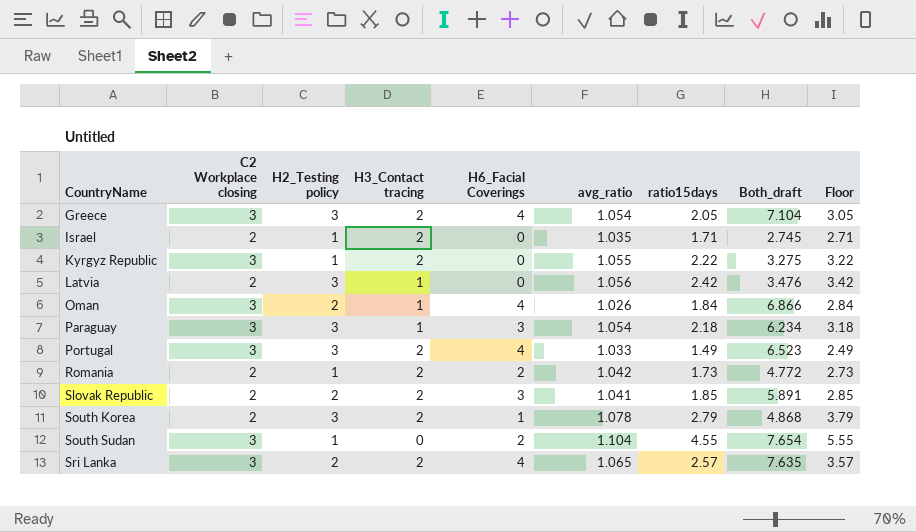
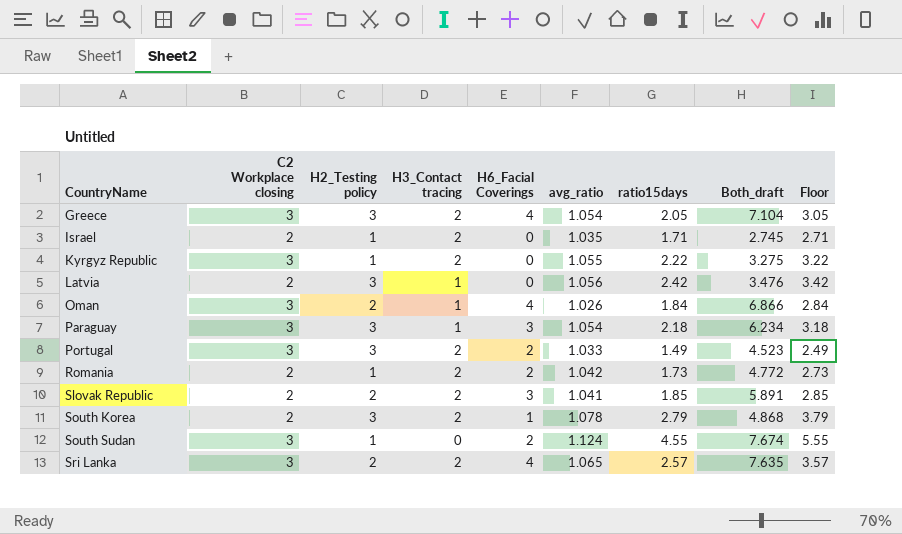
Portugal | H6_Facial Coverings: 4 -> 2
Portugal | Both_draft: 6.523 -> 4.523
South Sudan | avg_ratio: 1.104 -> 1.124
South Sudan | Both_draft: 7.654 -> 7.674

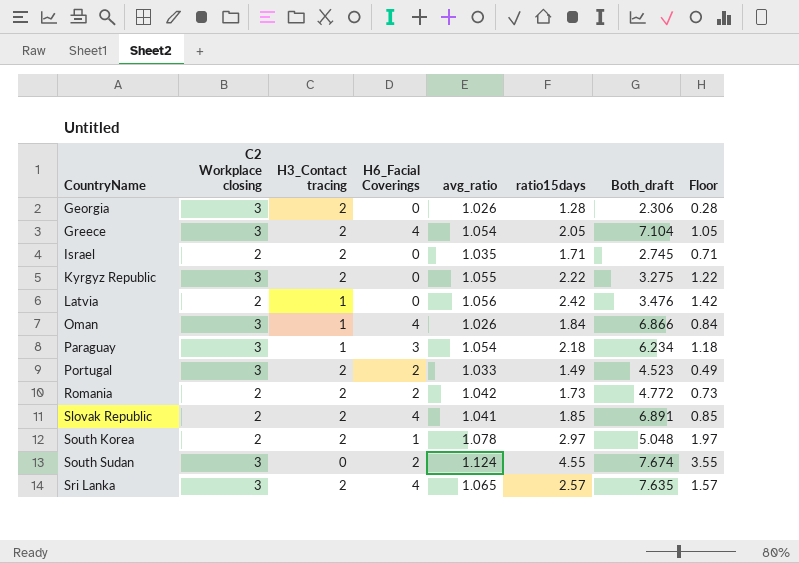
column H2_Testing policy | position: 3 -> none
column Floor | formula: [ratio15days] + 1 -> [ratio15days] - 1
row Georgia: none -> 3 | 2 | 0 | 1.026 | 1.28 | 2.306 | 0.28
Slovak Republic | H6_Facial Coverings: 3 -> 4
Slovak Republic | Both_draft: 5.891 -> 6.891
South Korea | ratio15days: 2.79 -> 2.97
South Korea | Both_draft: 4.868 -> 5.048

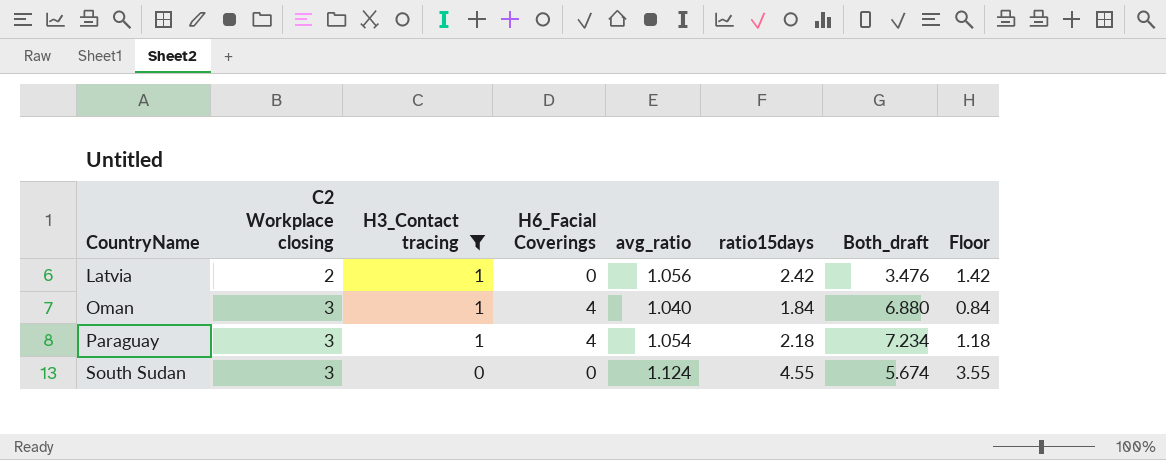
filter: none -> H3_Contact tracing != 2
Oman | avg_ratio: 1.026 -> 1.040
Oman | Both_draft: 6.866 -> 6.880
Paraguay | H6_Facial Coverings: 3 -> 4
Paraguay | Both_draft: 6.234 -> 7.234
South Sudan | H6_Facial Coverings: 2 -> 0
South Sudan | Both_draft: 7.674 -> 5.674

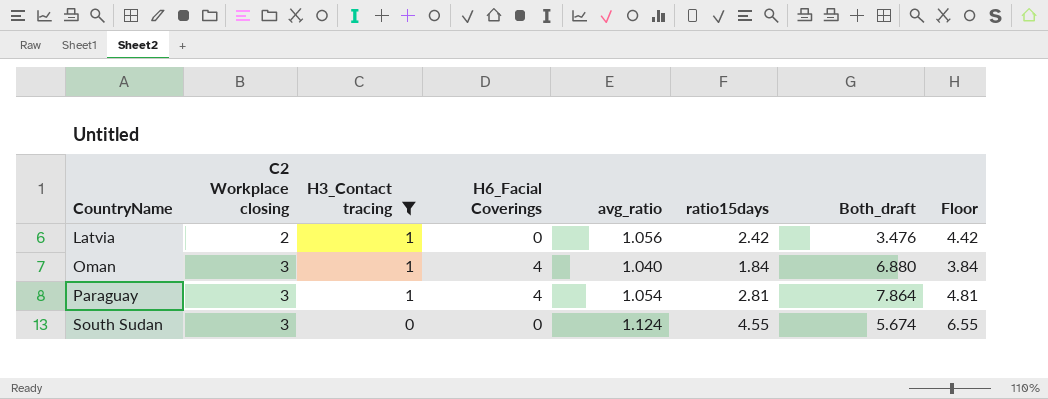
column Floor | formula: [ratio15days] - 1 -> [ratio15days] + 2
Paraguay | ratio15days: 2.18 -> 2.81
Paraguay | Both_draft: 7.234 -> 7.864

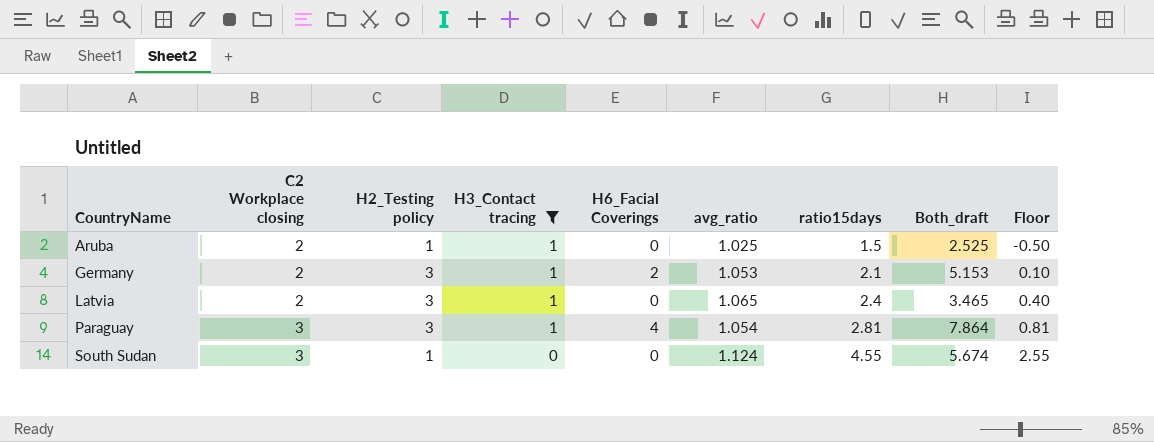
column H2_Testing policy | position: none -> 3
column Floor | formula: [ratio15days] + 2 -> [ratio15days] - 2
row Oman: 3 | 1 | 4 | 1.040 | 1.84 | 6.880 | 3.84 -> none
row Aruba: none -> 2 | 1 | 1 | 0 | 1.025 | 1.5 | 2.525 | -0.50
row Germany: none -> 2 | 3 | 1 | 2 | 1.053 | 2.1 | 5.153 | 0.10
Latvia | avg_ratio: 1.056 -> 1.065
Latvia | ratio15days: 2.42 -> 2.4
Latvia | Both_draft: 3.476 -> 3.465

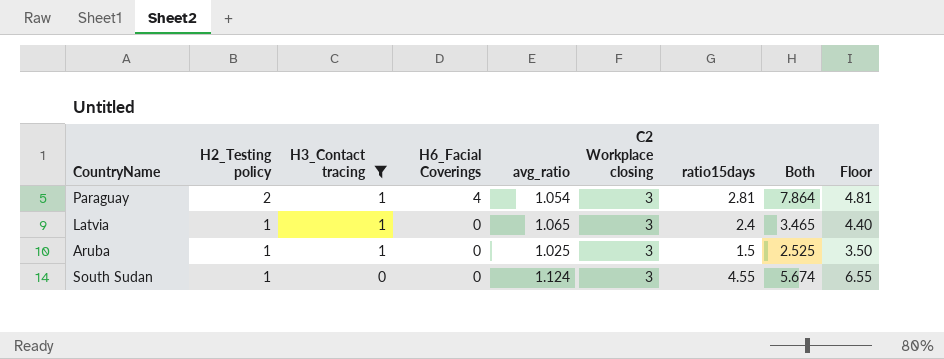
row order: CountryName ascending -> H2_Testing policy descending
column C2 Workplace closing | position: 2 -> 6
column name: Both_draft -> Both
column Floor | formula: [ratio15days] - 2 -> [ratio15days] + 2
row Germany: 2 | 3 | 1 | 2 | 1.053 | 2.1 | 5.153 | 0.10 -> none
Paraguay | H2_Testing policy: 3 -> 2
Latvia | H2_Testing policy: 3 -> 1
Latvia | C2 Workplace closing: 2 -> 3
Aruba | C2 Workplace closing: 2 -> 3

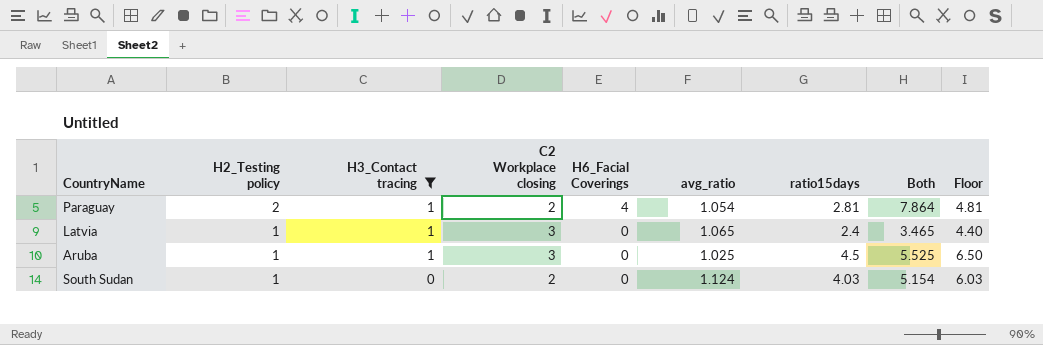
column C2 Workplace closing | position: 6 -> 4
Paraguay | C2 Workplace closing: 3 -> 2
Aruba | ratio15days: 1.5 -> 4.5
Aruba | Both: 2.525 -> 5.525
Aruba | Floor: 3.50 -> 6.50
South Sudan | C2 Workplace closing: 3 -> 2
South Sudan | ratio15days: 4.55 -> 4.03
South Sudan | Both: 5.674 -> 5.154
South Sudan | Floor: 6.55 -> 6.03

